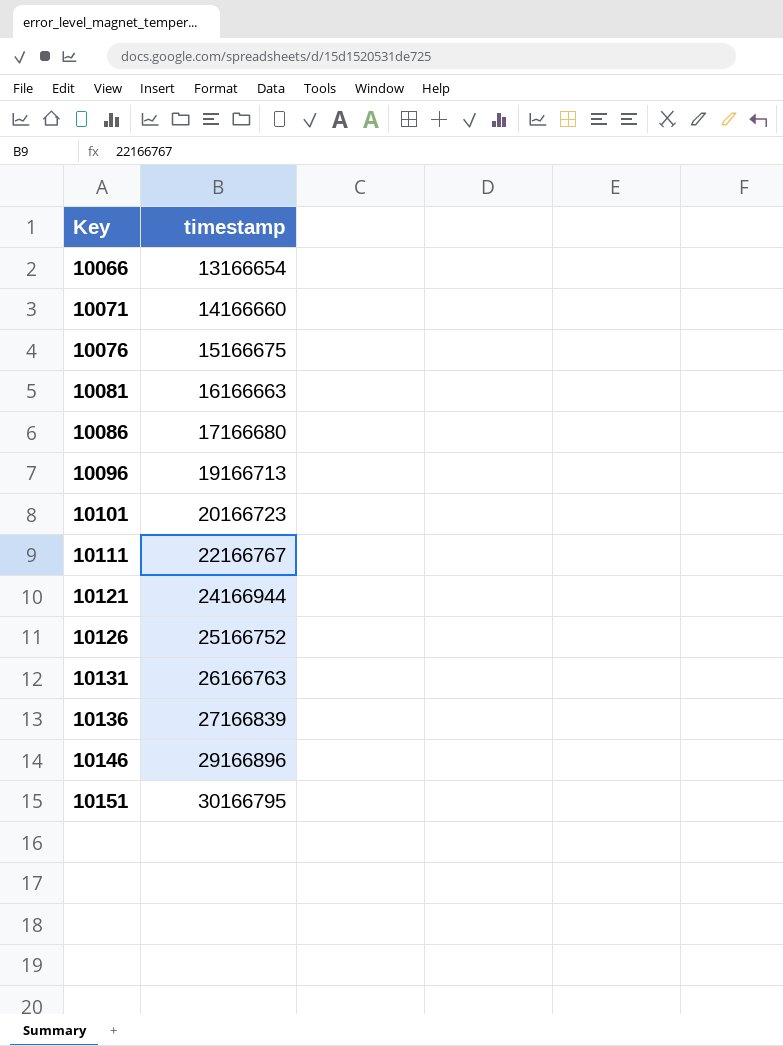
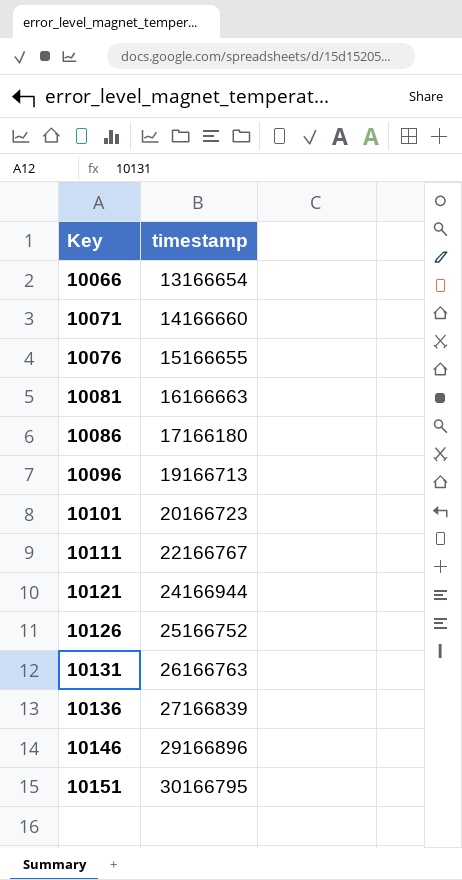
10076 | timestamp: 15166675 -> 15166655
10086 | timestamp: 17166680 -> 17166180

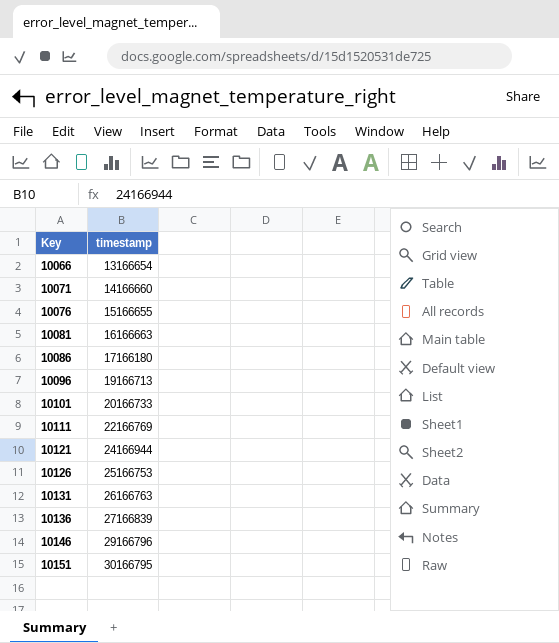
10101 | timestamp: 20166723 -> 20166733
10111 | timestamp: 22166767 -> 22166769
10126 | timestamp: 25166752 -> 25166753
10146 | timestamp: 29166896 -> 29166796

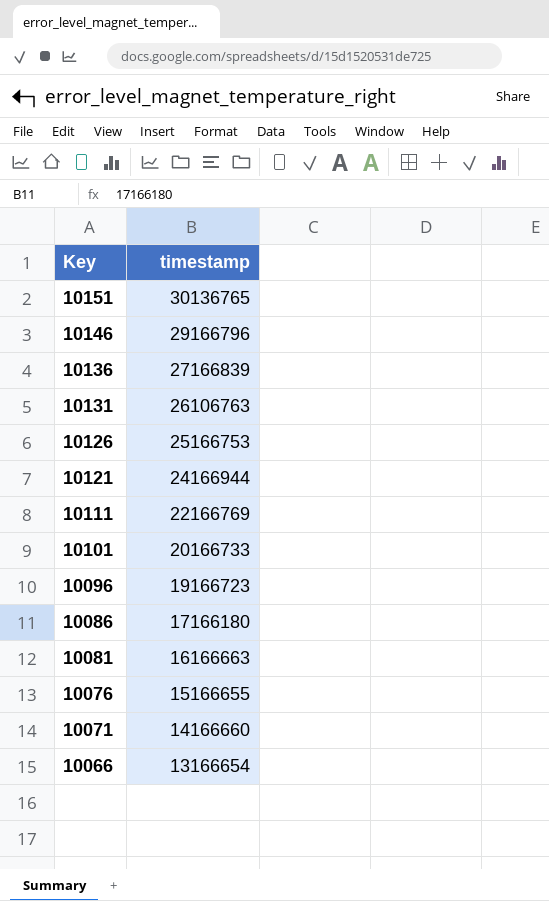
row order: Key ascending -> Key descending
10151 | timestamp: 30166795 -> 30136765
10131 | timestamp: 26166763 -> 26106763
10096 | timestamp: 19166713 -> 19166723

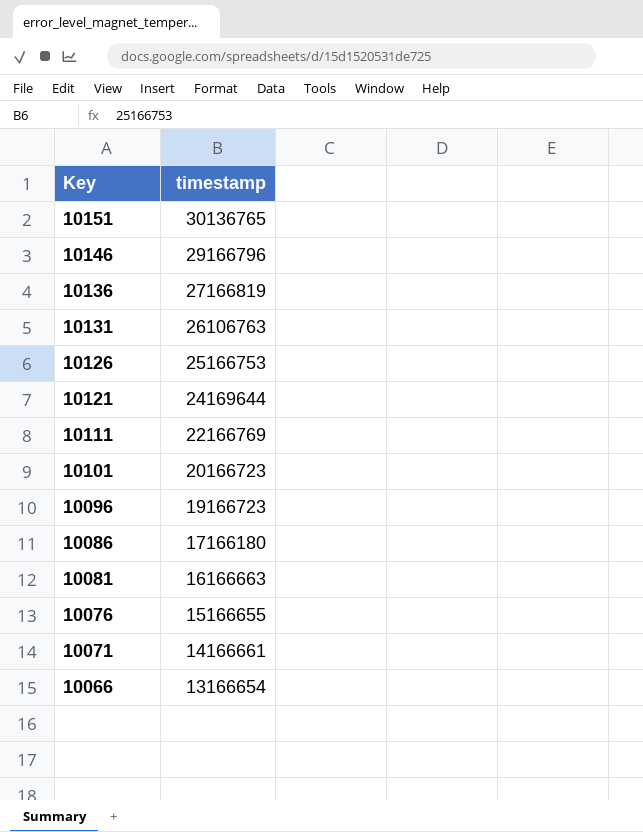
10136 | timestamp: 27166839 -> 27166819
10121 | timestamp: 24166944 -> 24169644
10101 | timestamp: 20166733 -> 20166723
10071 | timestamp: 14166660 -> 14166661

